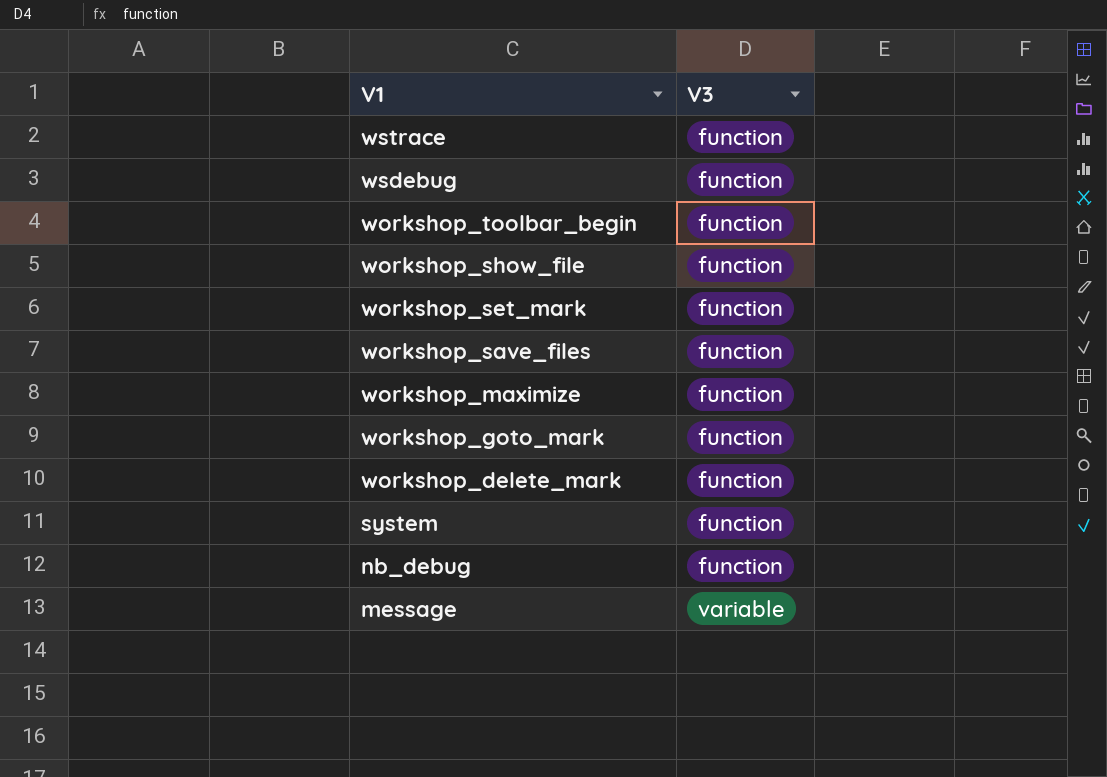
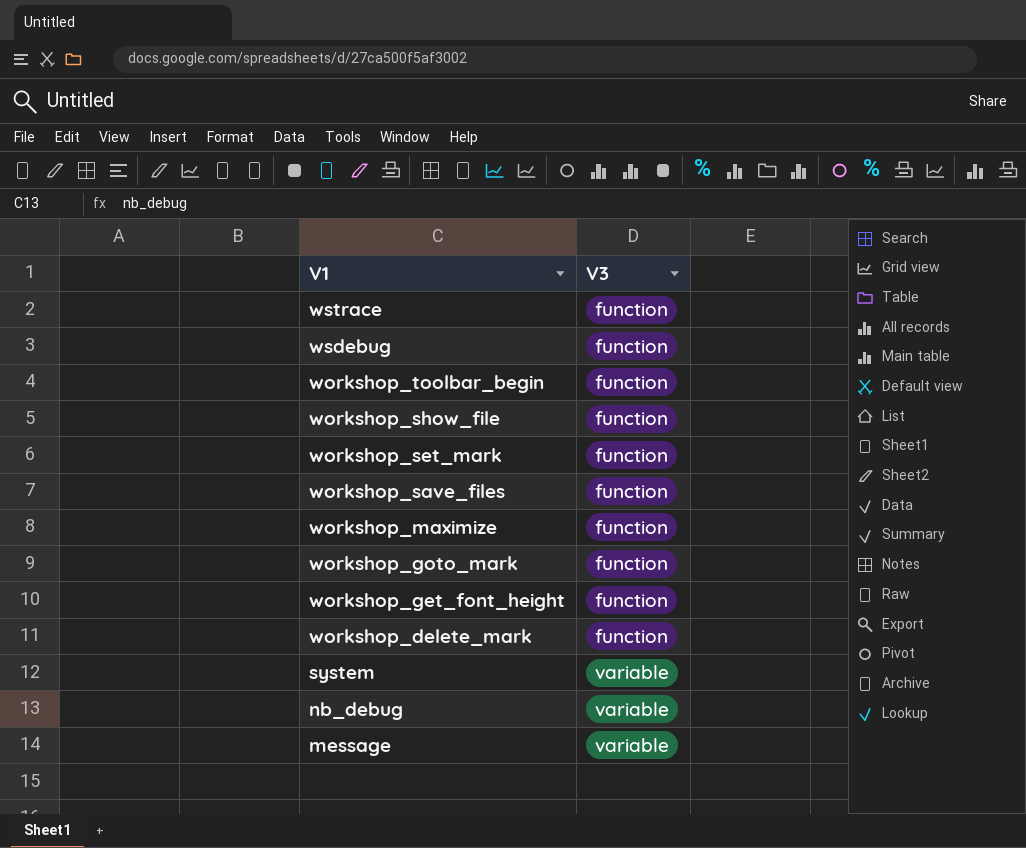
row workshop_get_font_height: none -> function
system | V3: function -> variable
nb_debug | V3: function -> variable

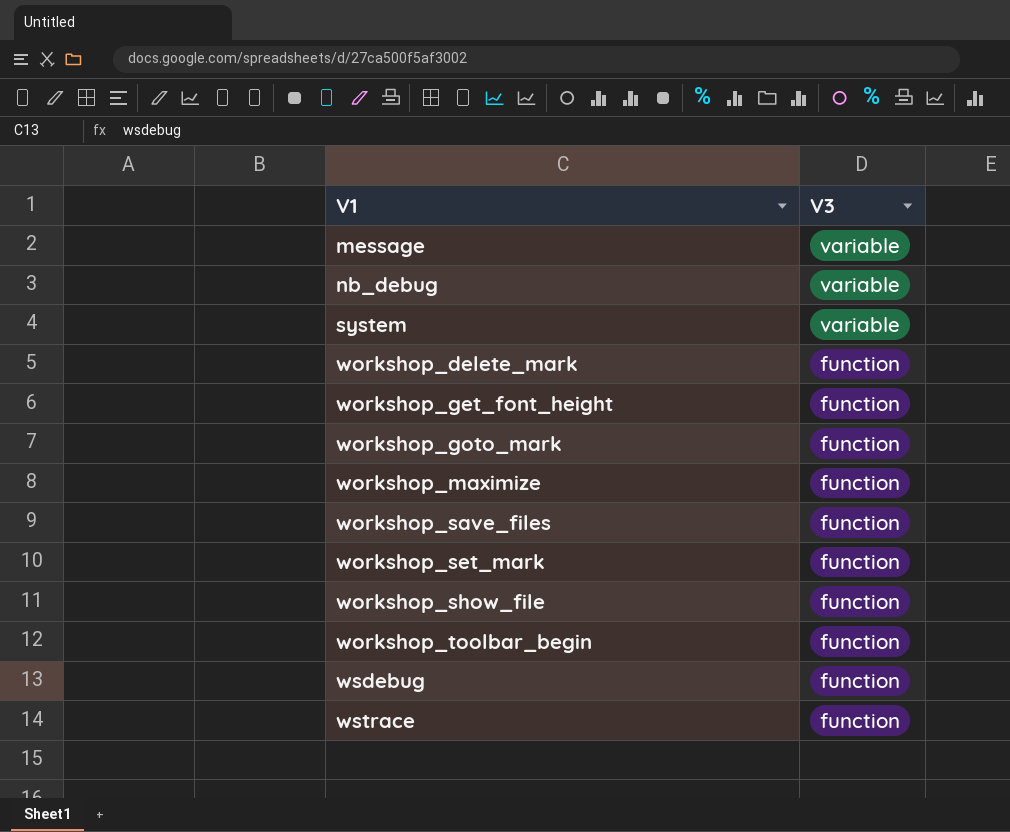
row order: V1 descending -> V1 ascending

